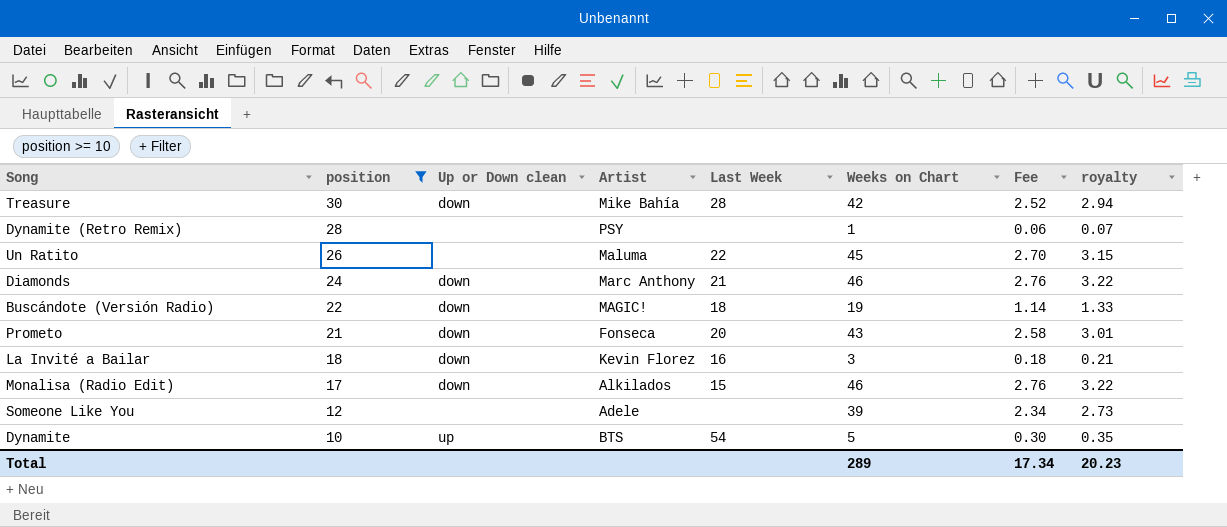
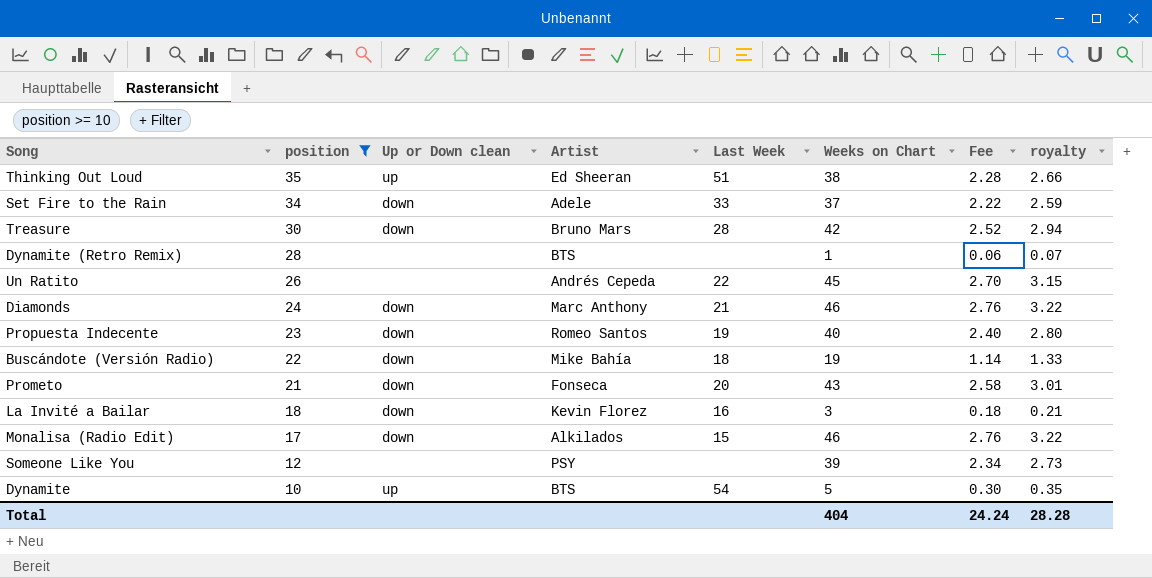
row Thinking Out Loud: none -> 35 | up | Ed Sheeran | 51 | 38 | 2.28 | 2.66
row Set Fire to the Rain: none -> 34 | down | Adele | 33 | 37 | 2.22 | 2.59
Treasure | Artist: Mike Bahía -> Bruno Mars
Dynamite (Retro Remix) | Artist: PSY -> BTS
Un Ratito | Artist: Maluma -> Andrés Cepeda
row Propuesta Indecente: none -> 23 | down | Romeo Santos | 19 | 40 | 2.40 | 2.80
Buscándote (Versión Radio) | Artist: MAGIC! -> Mike Bahía
Someone Like You | Artist: Adele -> PSY
Total | Weeks on Chart: 289 -> 404
Total | Fee: 17.34 -> 24.24
Total | royalty: 20.23 -> 28.28

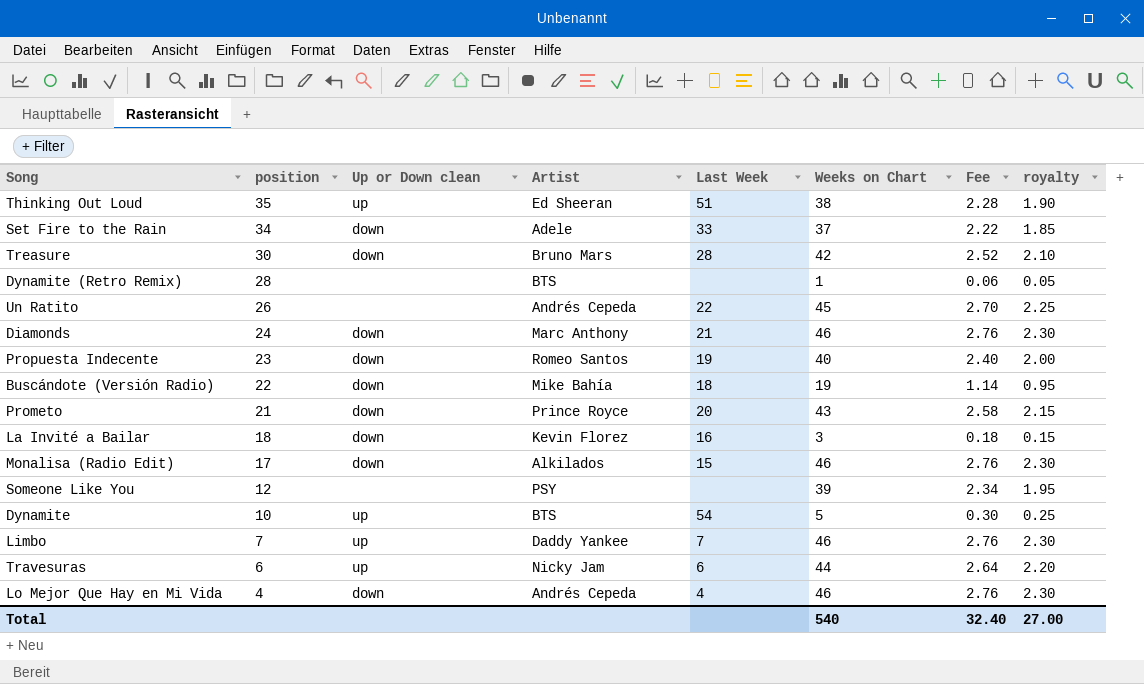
filter: position >= 10 -> none
column royalty | formula: [Weeks on Chart] * 0.07 -> [Weeks on Chart] * 0.05
Prometo | Artist: Fonseca -> Prince Royce
Total | Weeks on Chart: 404 -> 540
Total | Fee: 24.24 -> 32.40
Total | royalty: 28.28 -> 27.00

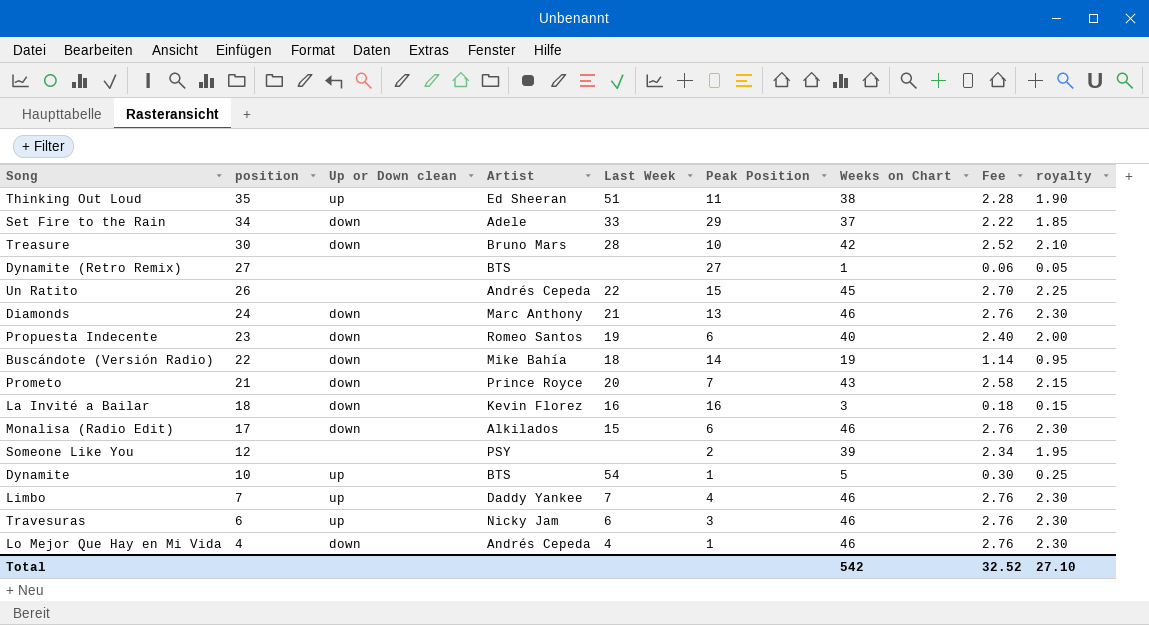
column Peak Position | position: none -> 6
Dynamite (Retro Remix) | position: 28 -> 27
Travesuras | Weeks on Chart: 44 -> 46
Travesuras | Fee: 2.64 -> 2.76
Travesuras | royalty: 2.20 -> 2.30
Total | Weeks on Chart: 540 -> 542
Total | Fee: 32.40 -> 32.52
Total | royalty: 27.00 -> 27.10

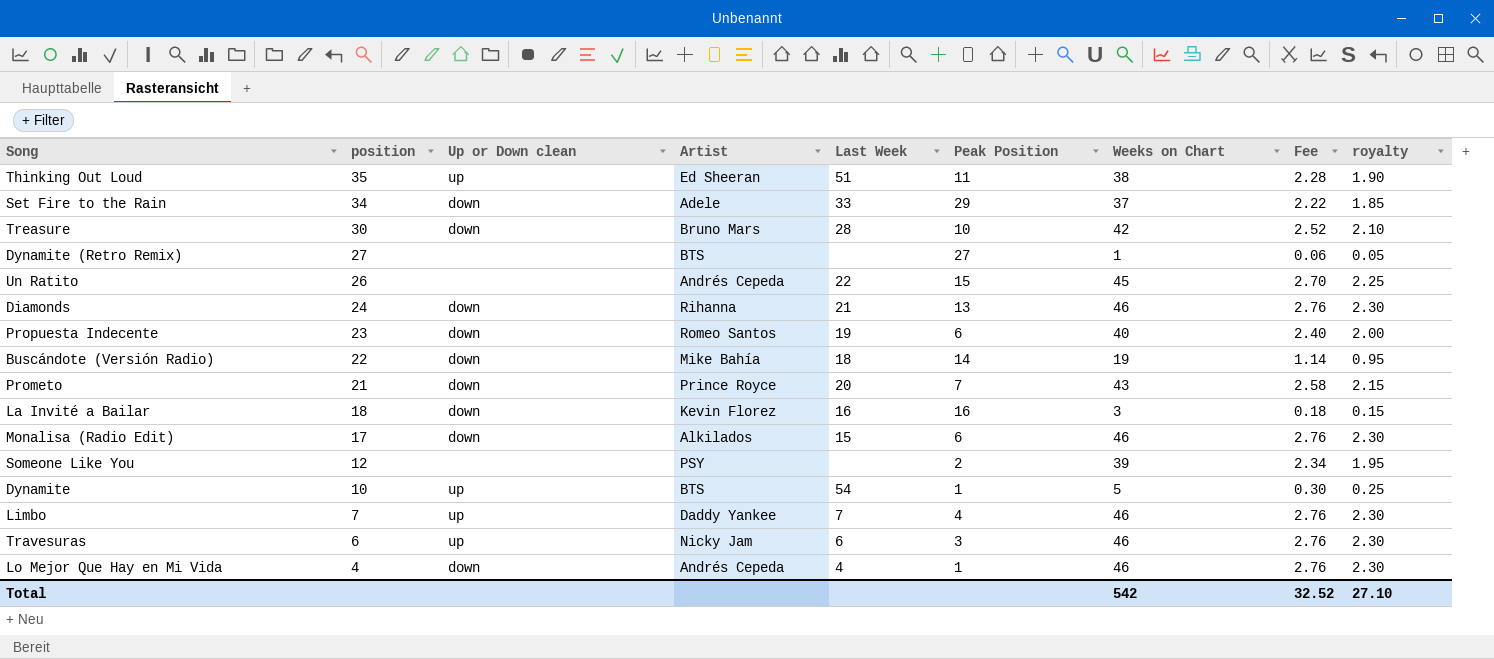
Diamonds | Artist: Marc Anthony -> Rihanna

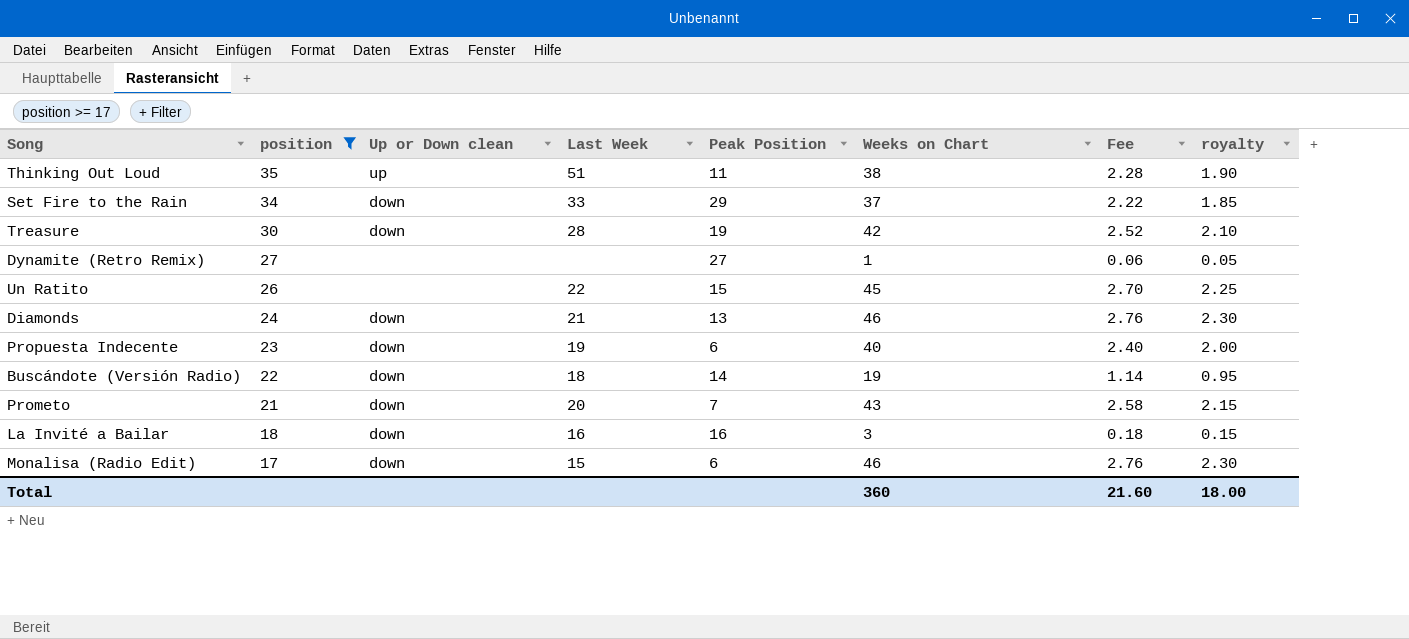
filter: none -> position >= 17
column Artist | position: 4 -> none
Treasure | Peak Position: 10 -> 19
Total | Weeks on Chart: 542 -> 360
Total | Fee: 32.52 -> 21.60
Total | royalty: 27.10 -> 18.00

